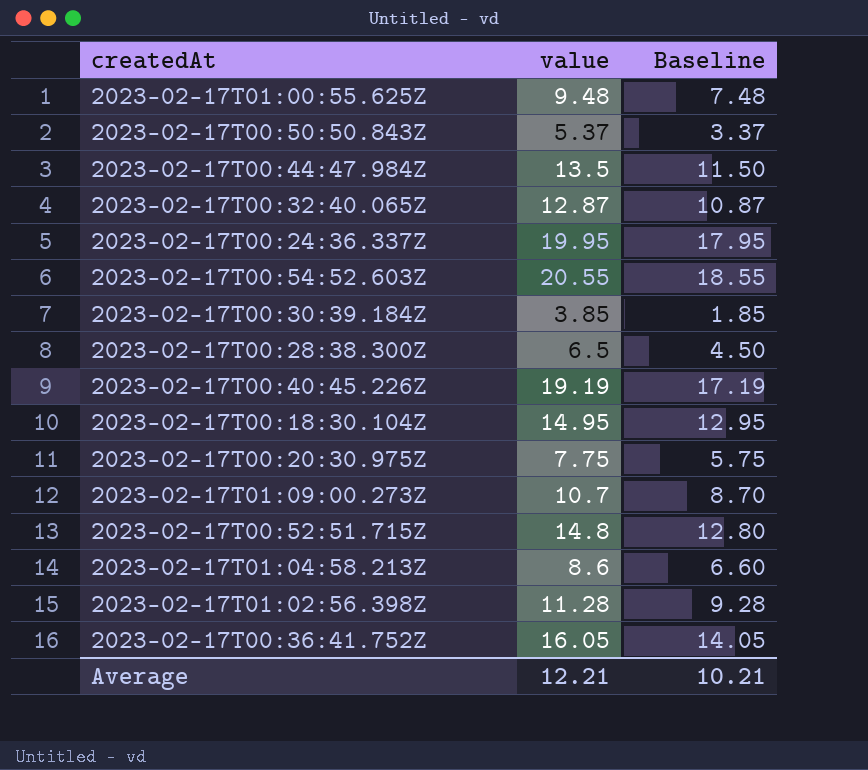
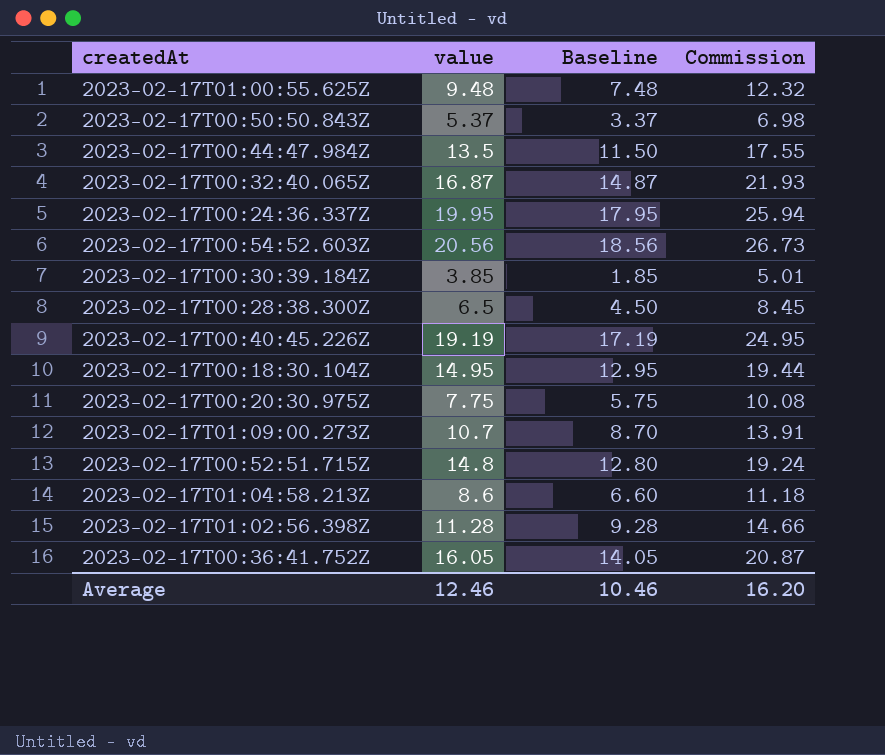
column Commission | formula: none -> [value] * 1.3
2023-02-17T00:32:40.065Z | value: 12.87 -> 16.87
2023-02-17T00:32:40.065Z | Baseline: 10.87 -> 14.87
2023-02-17T00:54:52.603Z | value: 20.55 -> 20.56
2023-02-17T00:54:52.603Z | Baseline: 18.55 -> 18.56
Average | value: 12.21 -> 12.46
Average | Baseline: 10.21 -> 10.46

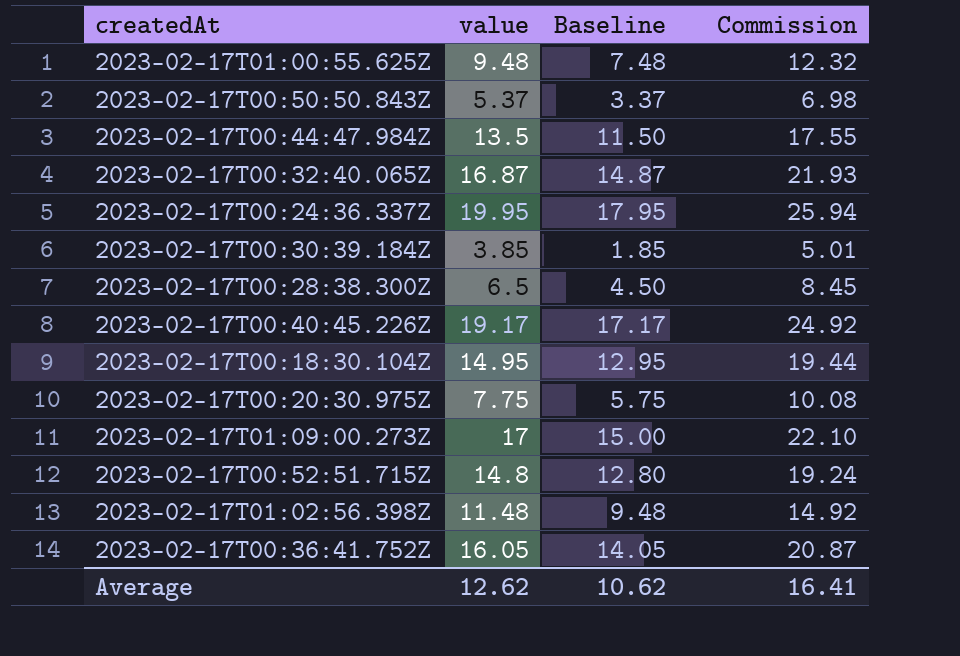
row 2023-02-17T00:54:52.603Z: 20.56 | 18.56 | 26.73 -> none
row 2023-02-17T01:04:58.213Z: 8.6 | 6.60 | 11.18 -> none
2023-02-17T00:40:45.226Z | value: 19.19 -> 19.17
2023-02-17T00:40:45.226Z | Baseline: 17.19 -> 17.17
2023-02-17T00:40:45.226Z | Commission: 24.95 -> 24.92
2023-02-17T01:09:00.273Z | value: 10.7 -> 17
2023-02-17T01:09:00.273Z | Baseline: 8.70 -> 15.00
2023-02-17T01:09:00.273Z | Commission: 13.91 -> 22.10
2023-02-17T01:02:56.398Z | value: 11.28 -> 11.48
2023-02-17T01:02:56.398Z | Baseline: 9.28 -> 9.48
2023-02-17T01:02:56.398Z | Commission: 14.66 -> 14.92
Average | value: 12.46 -> 12.62
Average | Baseline: 10.46 -> 10.62
Average | Commission: 16.20 -> 16.41

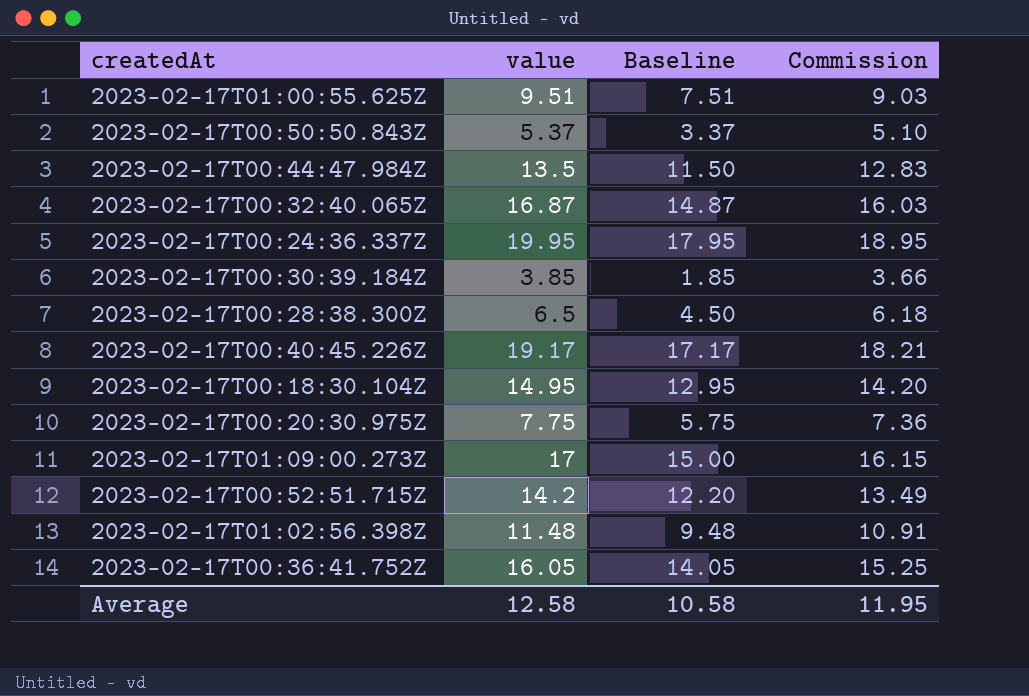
column Commission | formula: [value] * 1.3 -> [value] * 0.95
2023-02-17T01:00:55.625Z | value: 9.48 -> 9.51
2023-02-17T01:00:55.625Z | Baseline: 7.48 -> 7.51
2023-02-17T00:52:51.715Z | value: 14.8 -> 14.2
2023-02-17T00:52:51.715Z | Baseline: 12.80 -> 12.20
Average | value: 12.62 -> 12.58
Average | Baseline: 10.62 -> 10.58
Average | Commission: 16.41 -> 11.95

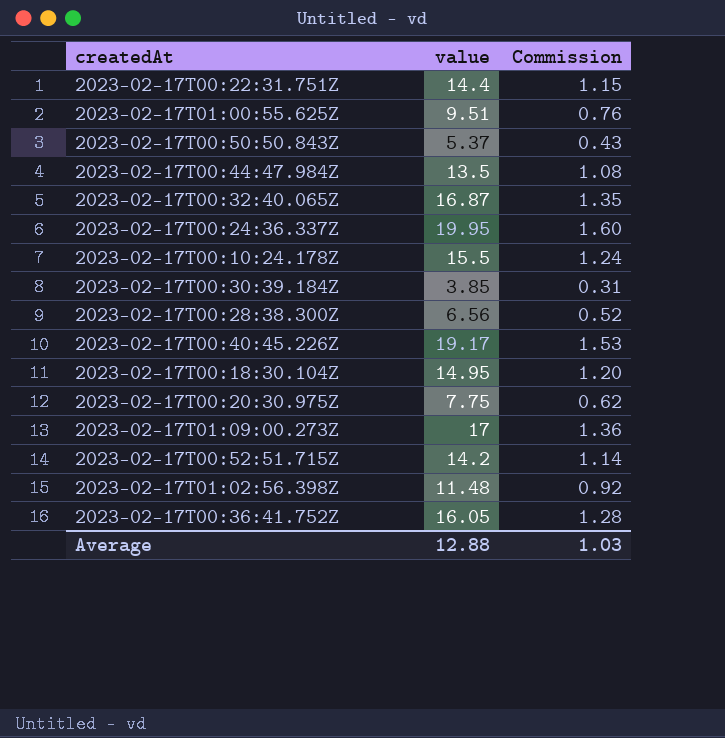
column Baseline | formula: [value] - 2 -> none
column Commission | formula: [value] * 0.95 -> [value] * 0.08
row 2023-02-17T00:22:31.751Z: none -> 14.4 | 1.15
row 2023-02-17T00:10:24.178Z: none -> 15.5 | 1.24
2023-02-17T00:28:38.300Z | value: 6.5 -> 6.56
Average | value: 12.58 -> 12.88
Average | Commission: 11.95 -> 1.03

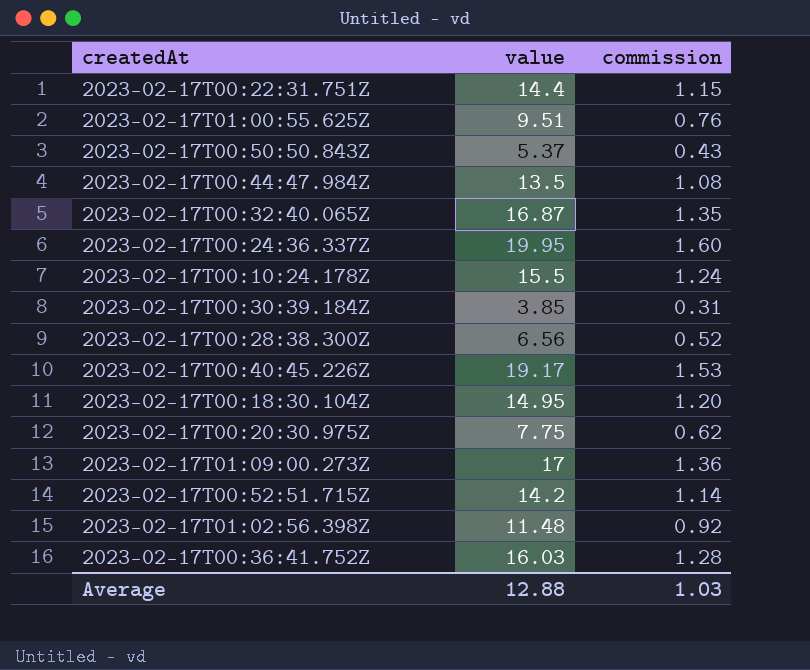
column name: Commission -> commission
2023-02-17T00:36:41.752Z | value: 16.05 -> 16.03

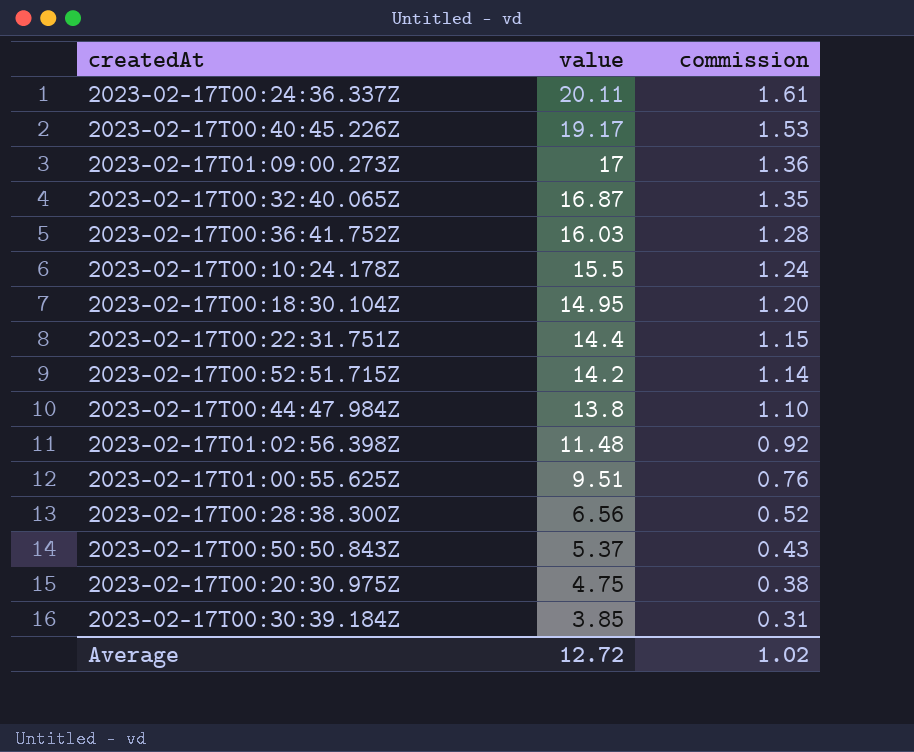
row order: none -> value descending
2023-02-17T00:24:36.337Z | value: 19.95 -> 20.11
2023-02-17T00:24:36.337Z | commission: 1.60 -> 1.61
2023-02-17T00:44:47.984Z | value: 13.5 -> 13.8
2023-02-17T00:44:47.984Z | commission: 1.08 -> 1.10
2023-02-17T00:20:30.975Z | value: 7.75 -> 4.75
2023-02-17T00:20:30.975Z | commission: 0.62 -> 0.38
Average | value: 12.88 -> 12.72
Average | commission: 1.03 -> 1.02

